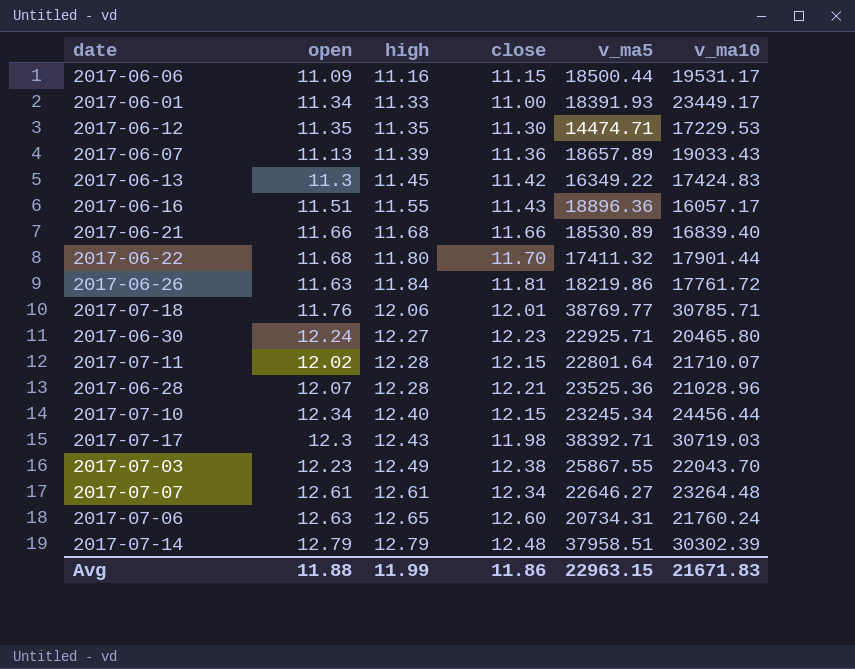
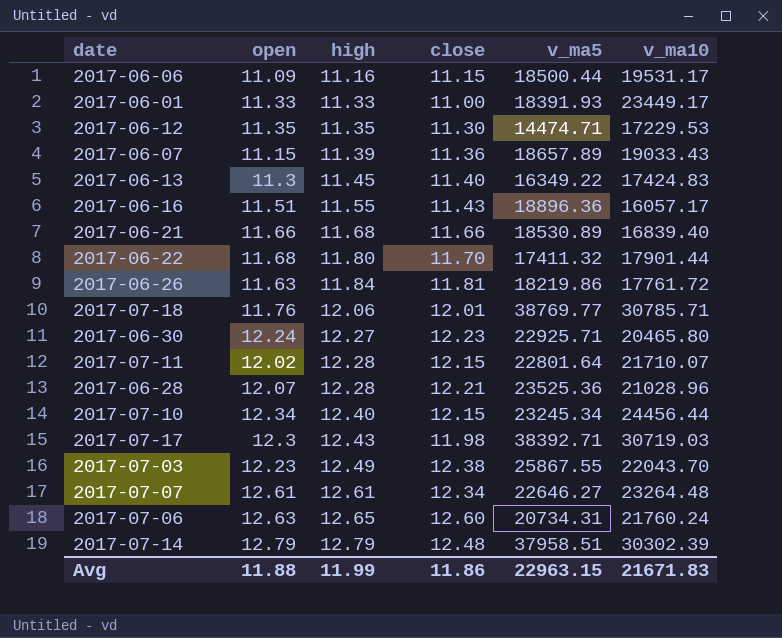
2017-06-01 | open: 11.34 -> 11.33
2017-06-07 | open: 11.13 -> 11.15
2017-06-13 | close: 11.42 -> 11.40

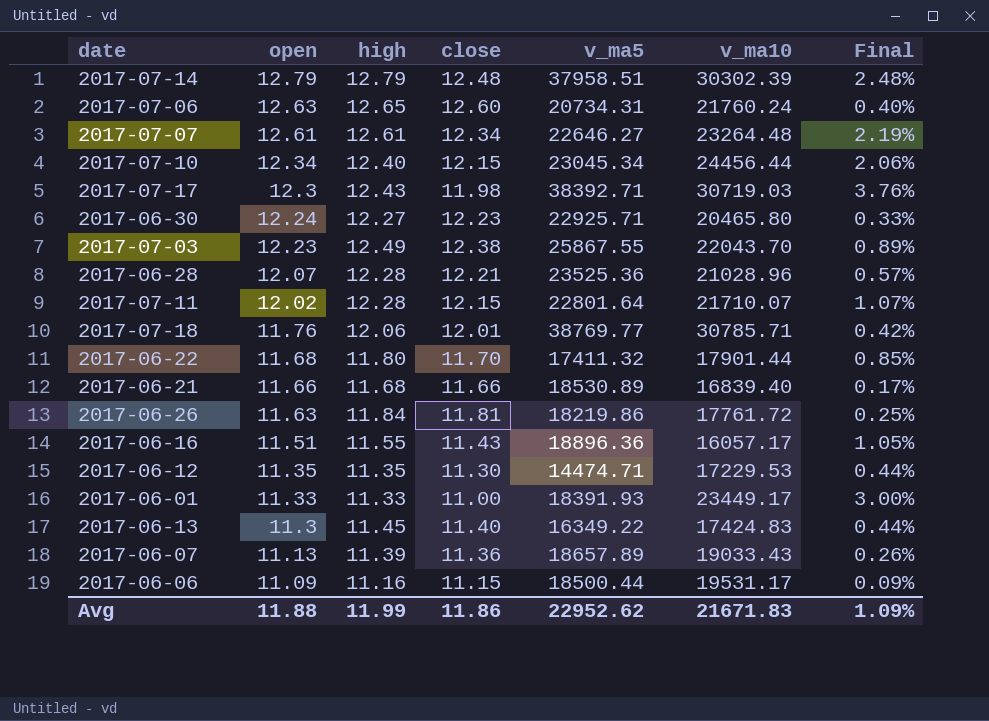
row order: high ascending -> open descending
column Final | formula: none -> ([high] - [close]) / [close]
2017-07-10 | v_ma5: 23245.34 -> 23045.34
2017-06-07 | open: 11.15 -> 11.13
Avg | v_ma5: 22963.15 -> 22952.62

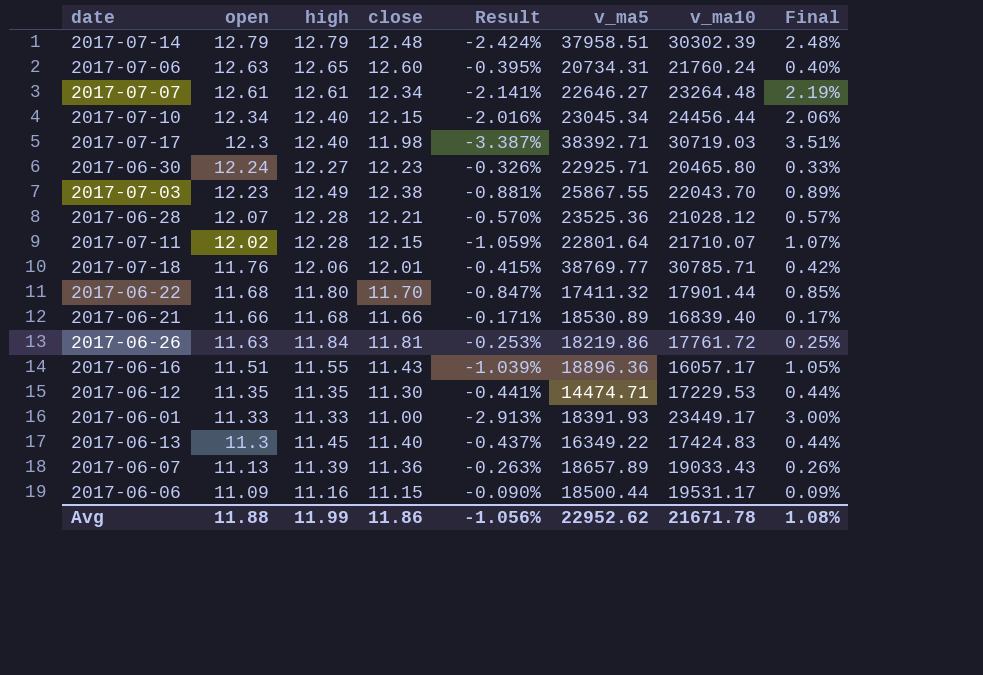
column Result | formula: none -> ([close] - [high]) / [high]
2017-07-17 | high: 12.43 -> 12.40
2017-07-17 | Final: 3.76% -> 3.51%
2017-06-28 | v_ma10: 21028.96 -> 21028.12
Avg | v_ma10: 21671.83 -> 21671.78
Avg | Final: 1.09% -> 1.08%

